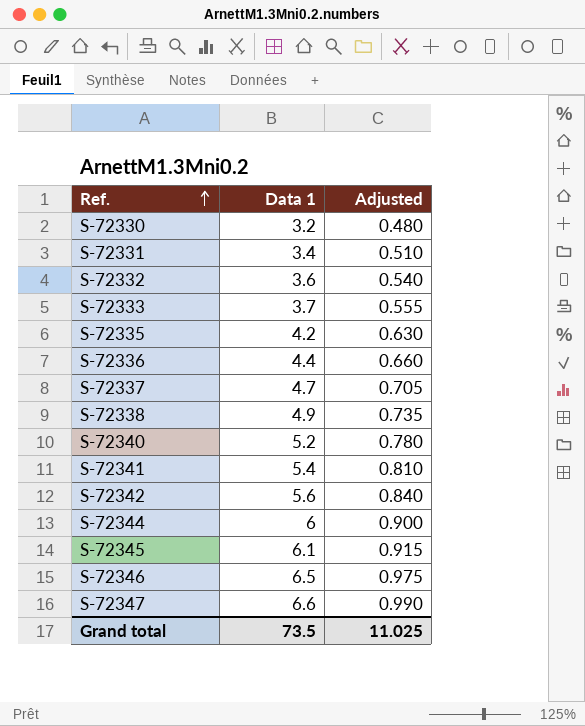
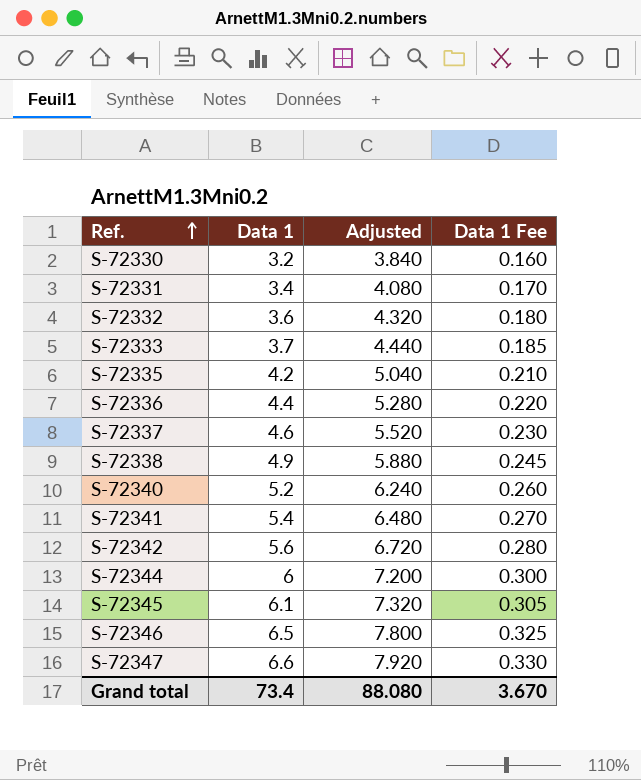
column Adjusted | formula: [Data 1] * 0.15 -> [Data 1] * 1.2
column Data 1 Fee | formula: none -> [Data 1] * 0.05
S-72337 | Data 1: 4.7 -> 4.6
Grand total | Data 1: 73.5 -> 73.4
Grand total | Adjusted: 11.025 -> 88.080

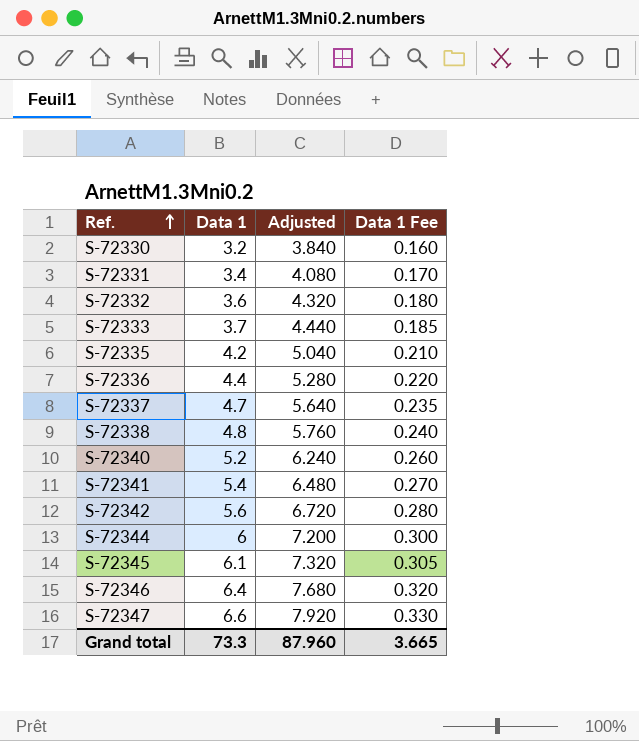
S-72337 | Data 1: 4.6 -> 4.7
S-72337 | Adjusted: 5.520 -> 5.640
S-72337 | Data 1 Fee: 0.230 -> 0.235
S-72338 | Data 1: 4.9 -> 4.8
S-72338 | Adjusted: 5.880 -> 5.760
S-72338 | Data 1 Fee: 0.245 -> 0.240
S-72346 | Data 1: 6.5 -> 6.4
S-72346 | Adjusted: 7.800 -> 7.680
S-72346 | Data 1 Fee: 0.325 -> 0.320
Grand total | Data 1: 73.4 -> 73.3
Grand total | Adjusted: 88.080 -> 87.960
Grand total | Data 1 Fee: 3.670 -> 3.665

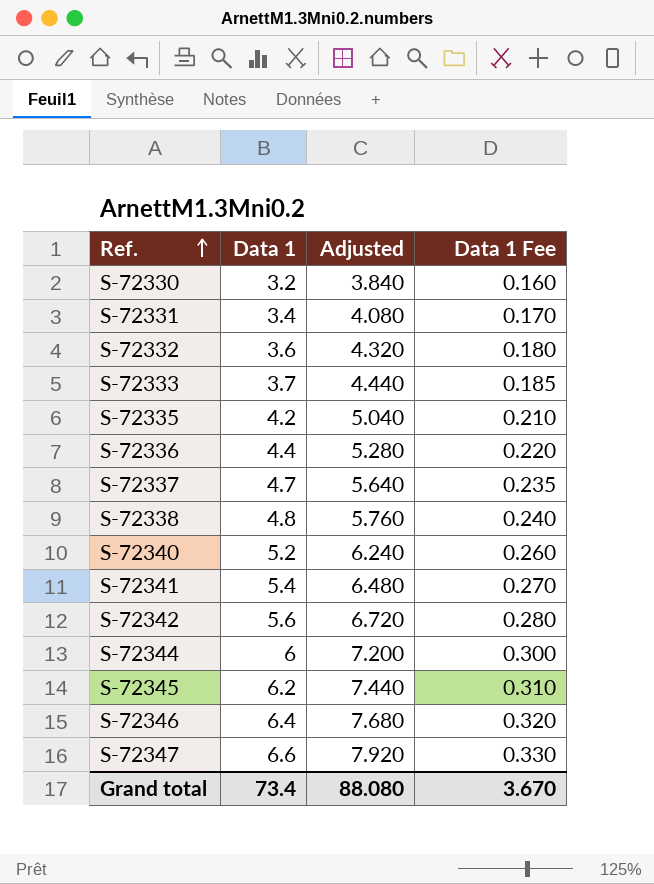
S-72345 | Data 1: 6.1 -> 6.2
S-72345 | Adjusted: 7.320 -> 7.440
S-72345 | Data 1 Fee: 0.305 -> 0.310
Grand total | Data 1: 73.3 -> 73.4
Grand total | Adjusted: 87.960 -> 88.080
Grand total | Data 1 Fee: 3.665 -> 3.670

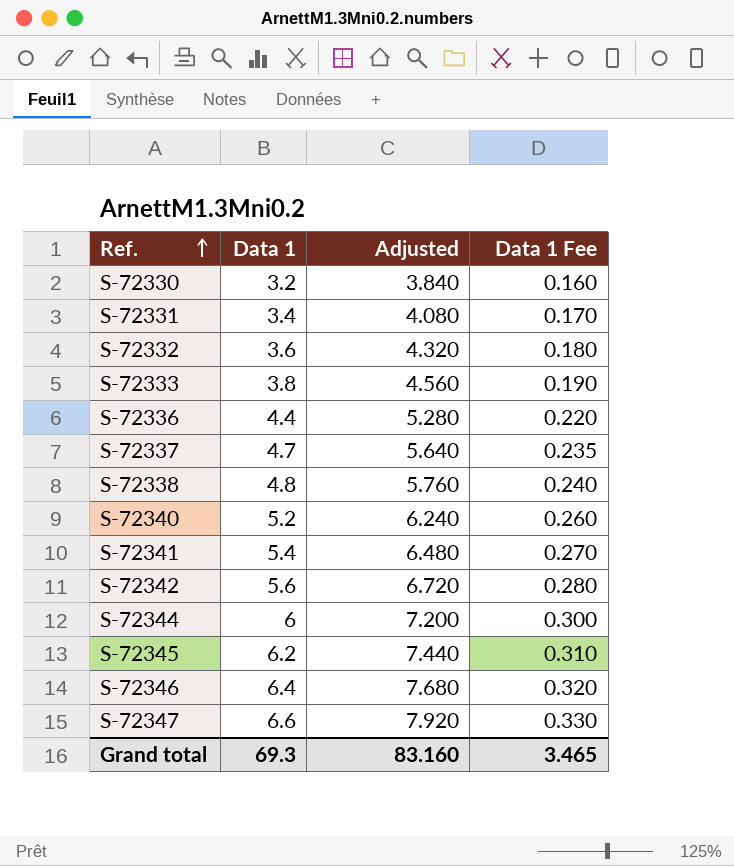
row S-72335: 4.2 | 5.040 | 0.210 -> none
S-72333 | Data 1: 3.7 -> 3.8
S-72333 | Adjusted: 4.440 -> 4.560
S-72333 | Data 1 Fee: 0.185 -> 0.190
Grand total | Data 1: 73.4 -> 69.3
Grand total | Adjusted: 88.080 -> 83.160
Grand total | Data 1 Fee: 3.670 -> 3.465

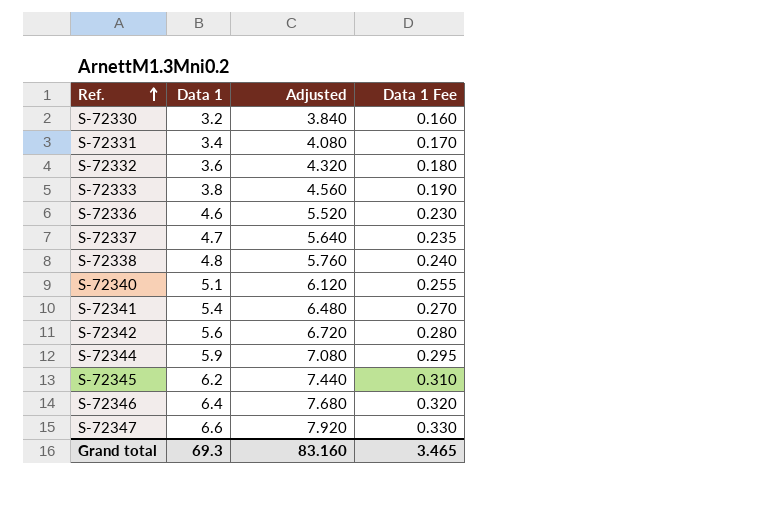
S-72336 | Data 1: 4.4 -> 4.6
S-72336 | Adjusted: 5.280 -> 5.520
S-72336 | Data 1 Fee: 0.220 -> 0.230
S-72340 | Data 1: 5.2 -> 5.1
S-72340 | Adjusted: 6.240 -> 6.120
S-72340 | Data 1 Fee: 0.260 -> 0.255
S-72344 | Data 1: 6 -> 5.9
S-72344 | Adjusted: 7.200 -> 7.080
S-72344 | Data 1 Fee: 0.300 -> 0.295

